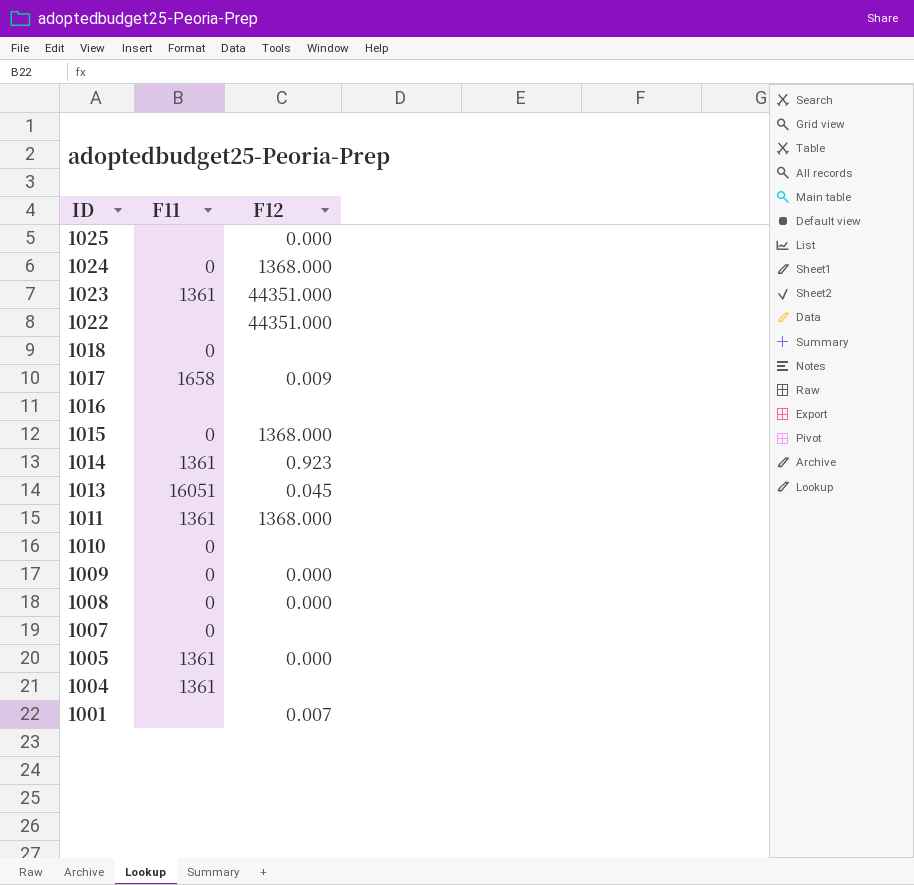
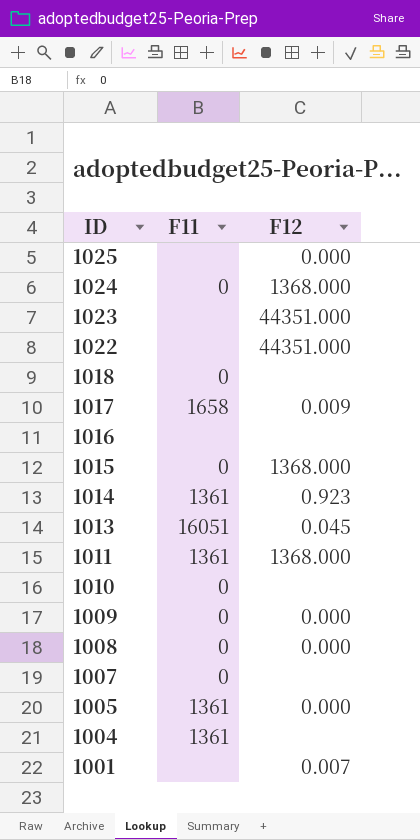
1023 | F11: 1361 -> none

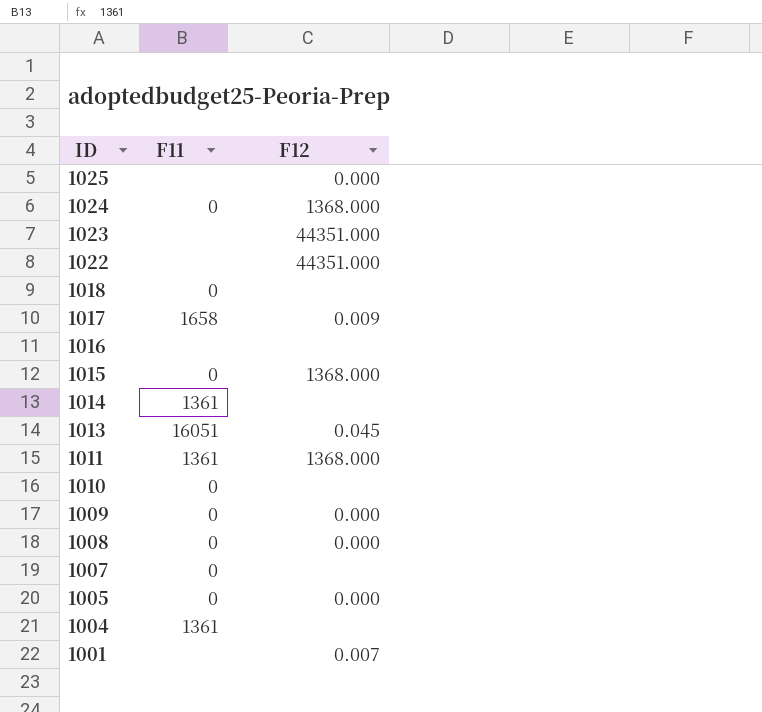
1014 | F12: 0.923 -> none
1005 | F11: 1361 -> 0

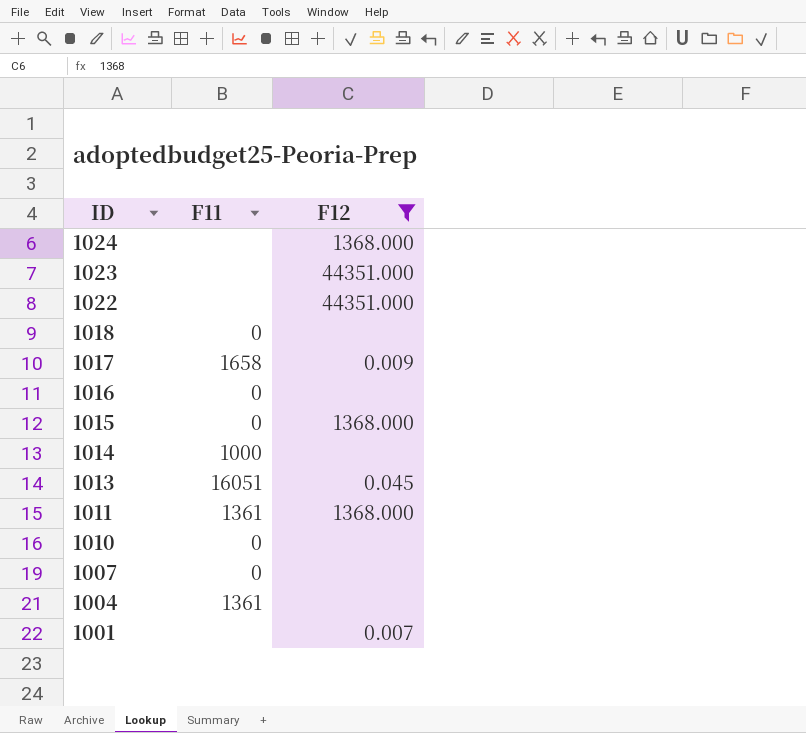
filter: none -> F12 != 0.000
1024 | F11: 0 -> none
1016 | F11: none -> 0
1014 | F11: 1361 -> 1000

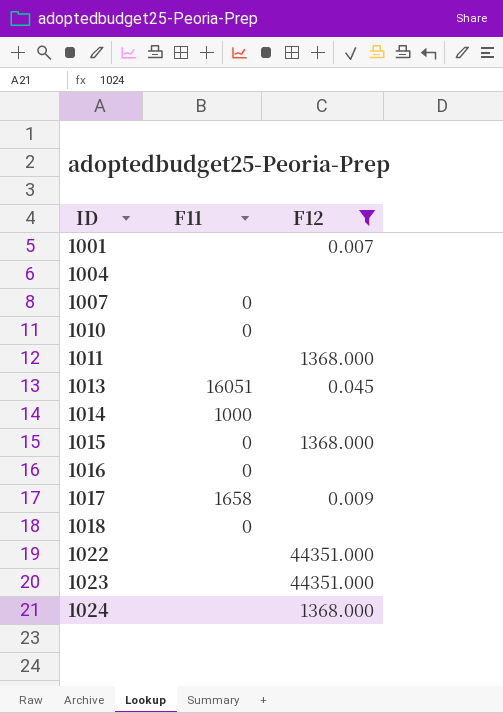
row order: ID descending -> ID ascending
1004 | F11: 1361 -> none
1011 | F11: 1361 -> none

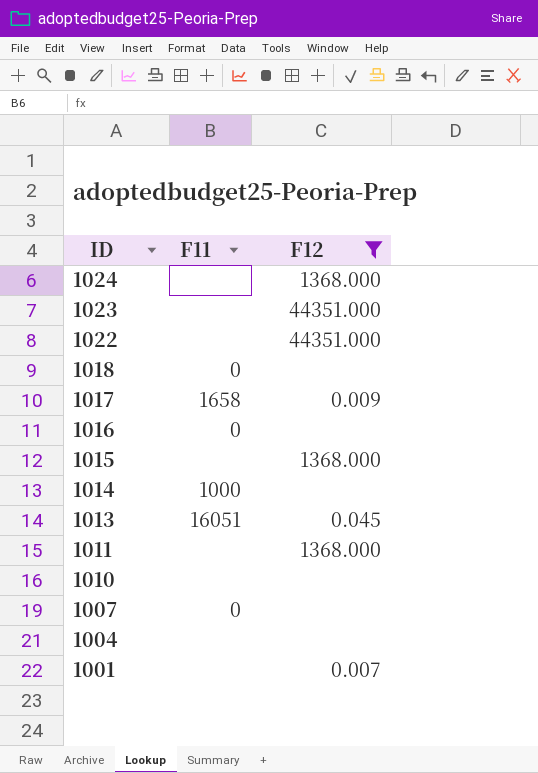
row order: ID ascending -> ID descending
1015 | F11: 0 -> none
1010 | F11: 0 -> none

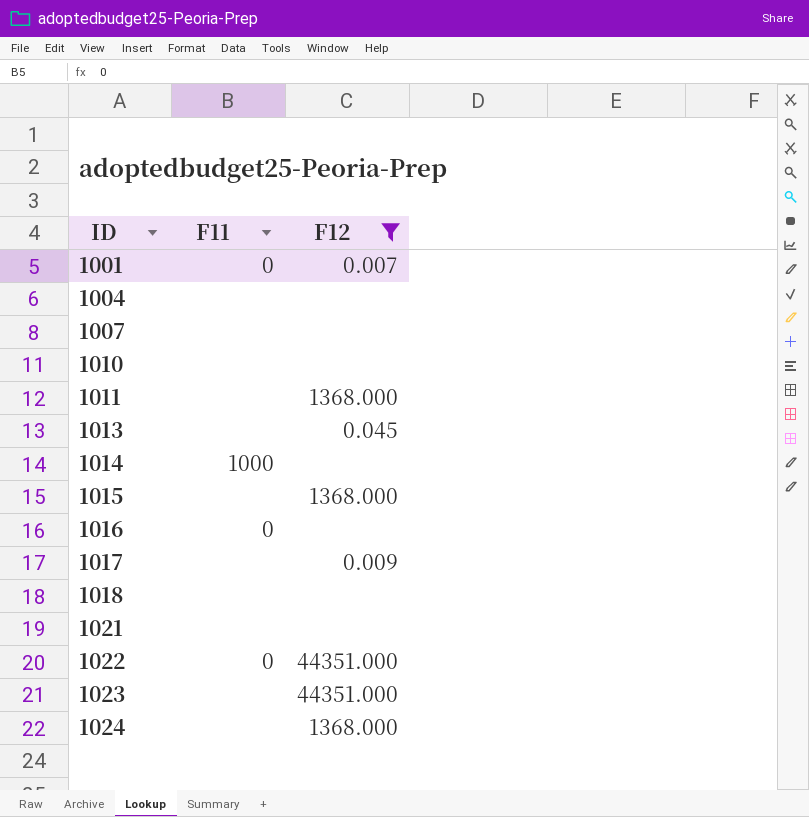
row order: ID descending -> ID ascending
1001 | F11: none -> 0
1007 | F11: 0 -> none
1013 | F11: 16051 -> none
1017 | F11: 1658 -> none
1018 | F11: 0 -> none
row 1021: none -> none | none
1022 | F11: none -> 0

